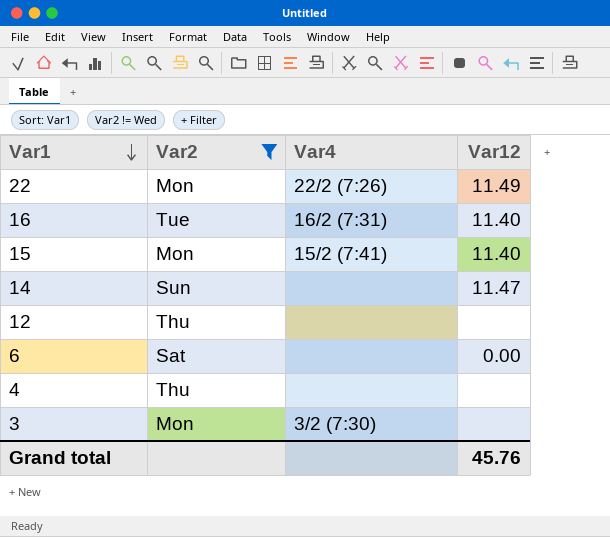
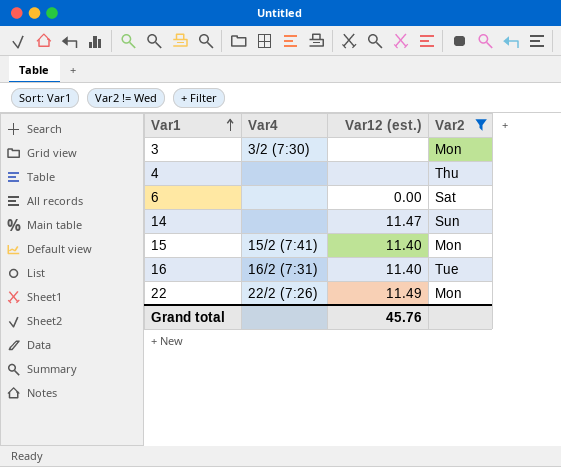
row order: Var1 descending -> Var1 ascending
column name: Var12 -> Var12 (est.)
column Var2 | position: 2 -> 4
row 12: Thu | none | none -> none

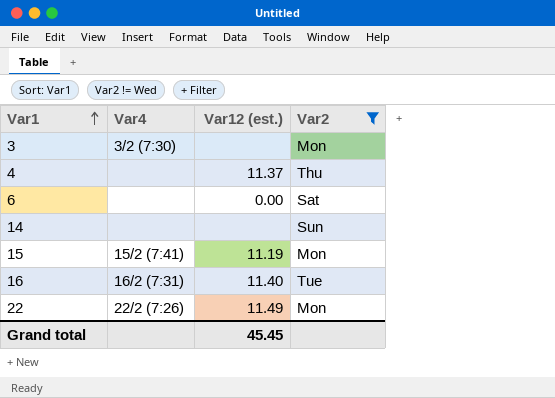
4 | Var12 (est.): none -> 11.37
14 | Var12 (est.): 11.47 -> none
15 | Var12 (est.): 11.40 -> 11.19
Grand total | Var12 (est.): 45.76 -> 45.45

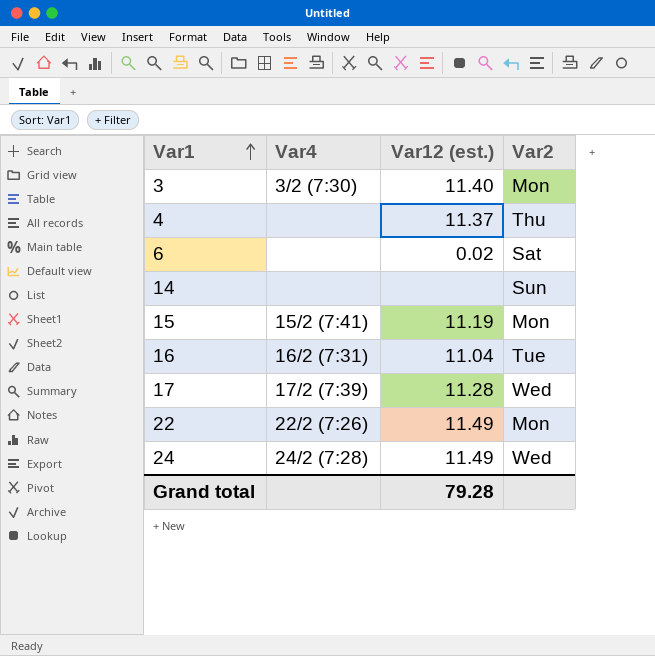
filter: Var2 != Wed -> none
3 | Var12 (est.): none -> 11.40
6 | Var12 (est.): 0.00 -> 0.02
16 | Var12 (est.): 11.40 -> 11.04
Grand total | Var12 (est.): 45.45 -> 79.28

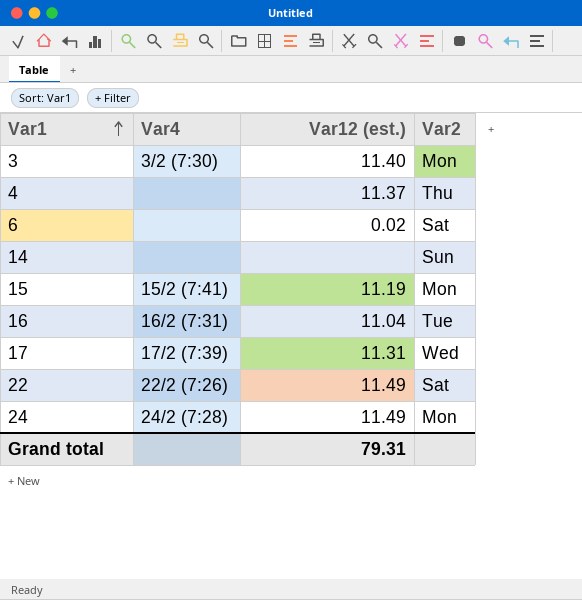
17 | Var12 (est.): 11.28 -> 11.31
22 | Var2: Mon -> Sat
24 | Var2: Wed -> Mon
Grand total | Var12 (est.): 79.28 -> 79.31

